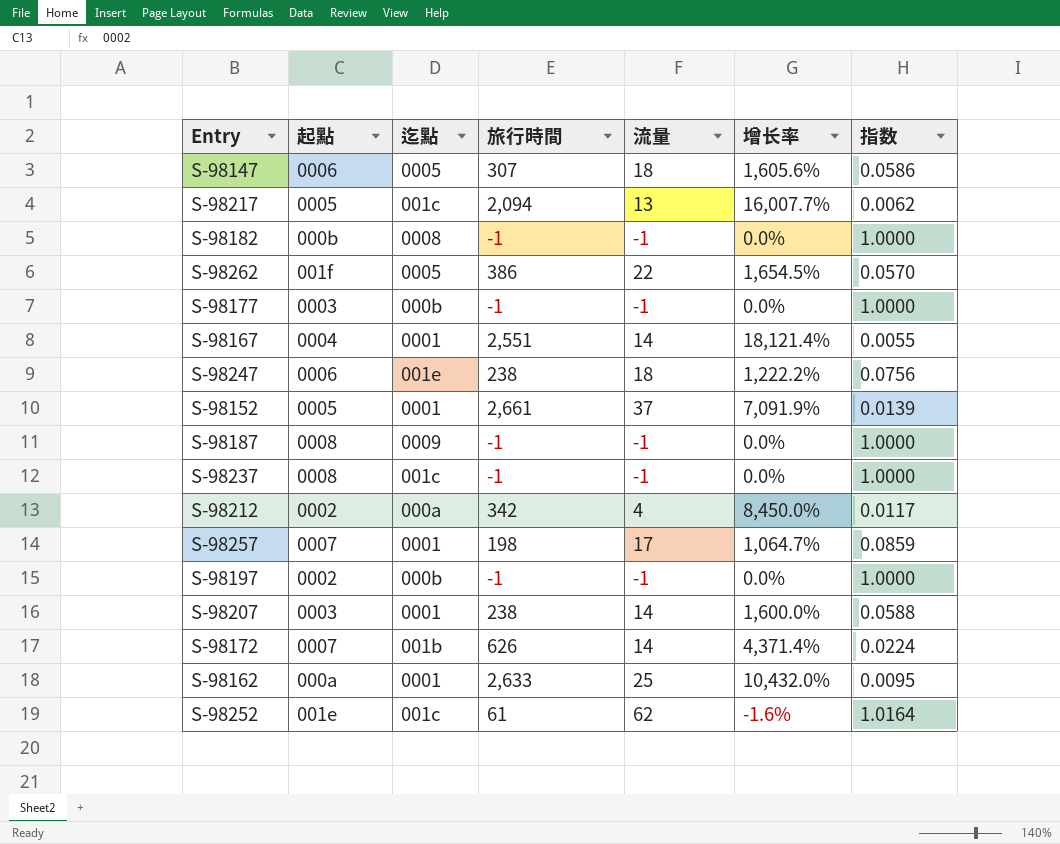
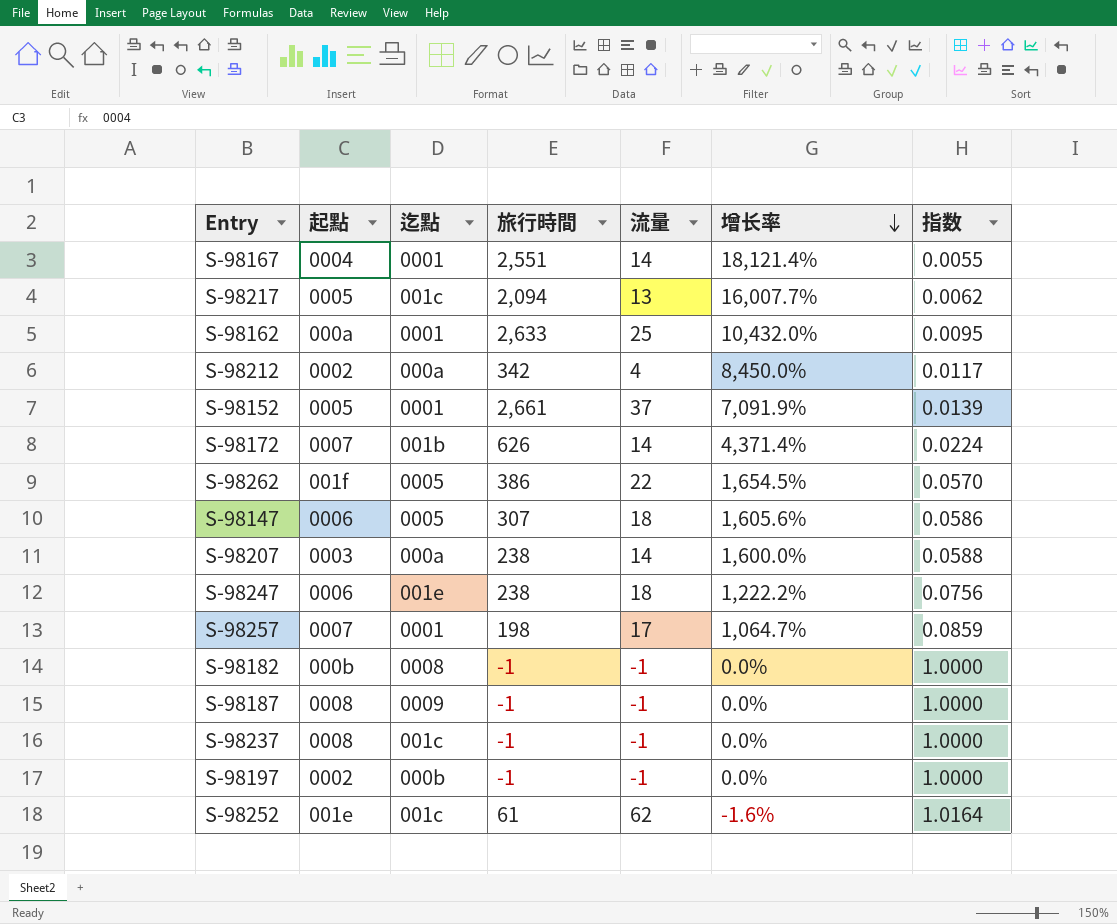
row order: none -> 增长率 descending
row S-98177: 0003 | 000b | -1 | -1 | 0.0% | 1.0000 -> none
S-98207 | 迄點: 0001 -> 000a

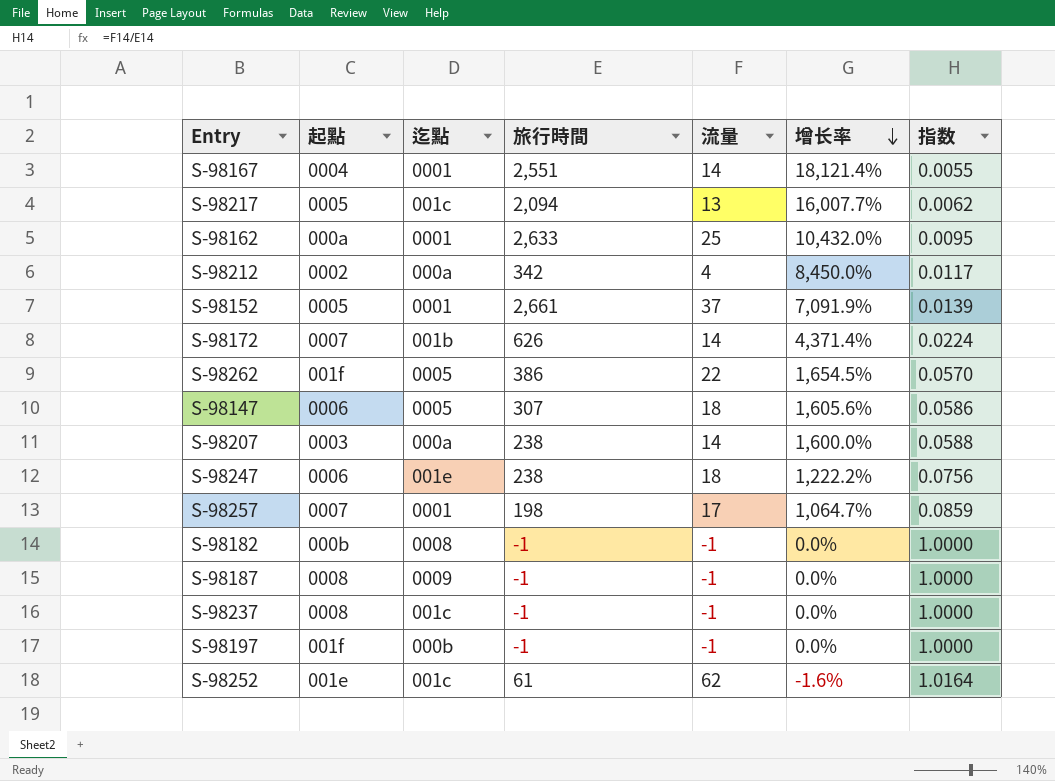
S-98197 | 起點: 0002 -> 001f

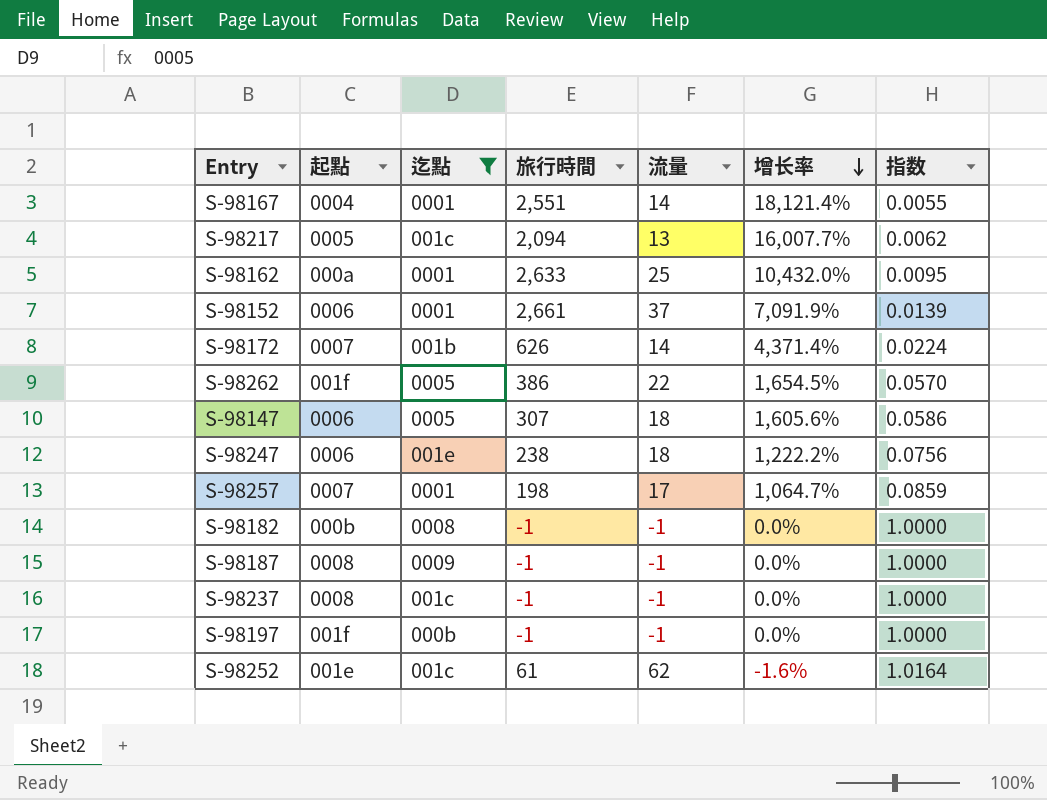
filter: none -> 迄點 != 000a
S-98152 | 起點: 0005 -> 0006

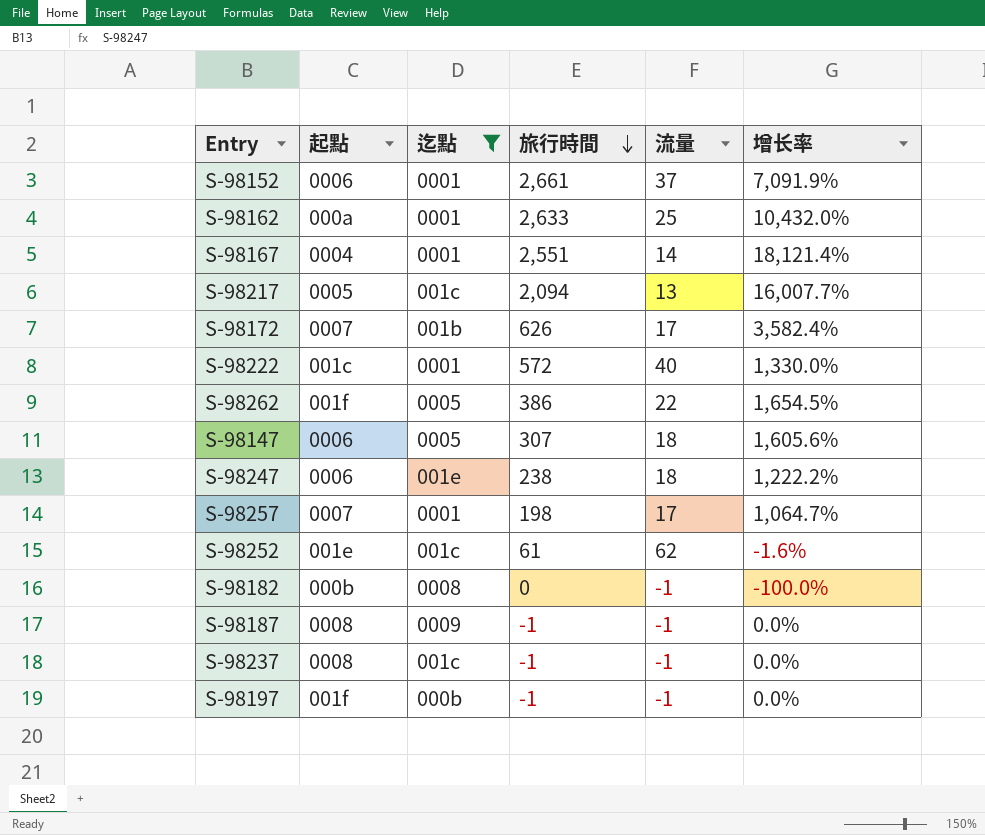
row order: 增长率 descending -> 旅行時間 descending
column 指数 | formula: [流量] / [旅行時間] -> none
S-98172 | 流量: 14 -> 17
S-98172 | 增长率: 4,371.4% -> 3,582.4%
row S-98222: none -> 001c | 0001 | 572 | 40 | 1,330.0%
S-98182 | 旅行時間: -1 -> 0
S-98182 | 增长率: 0.0% -> -100.0%

